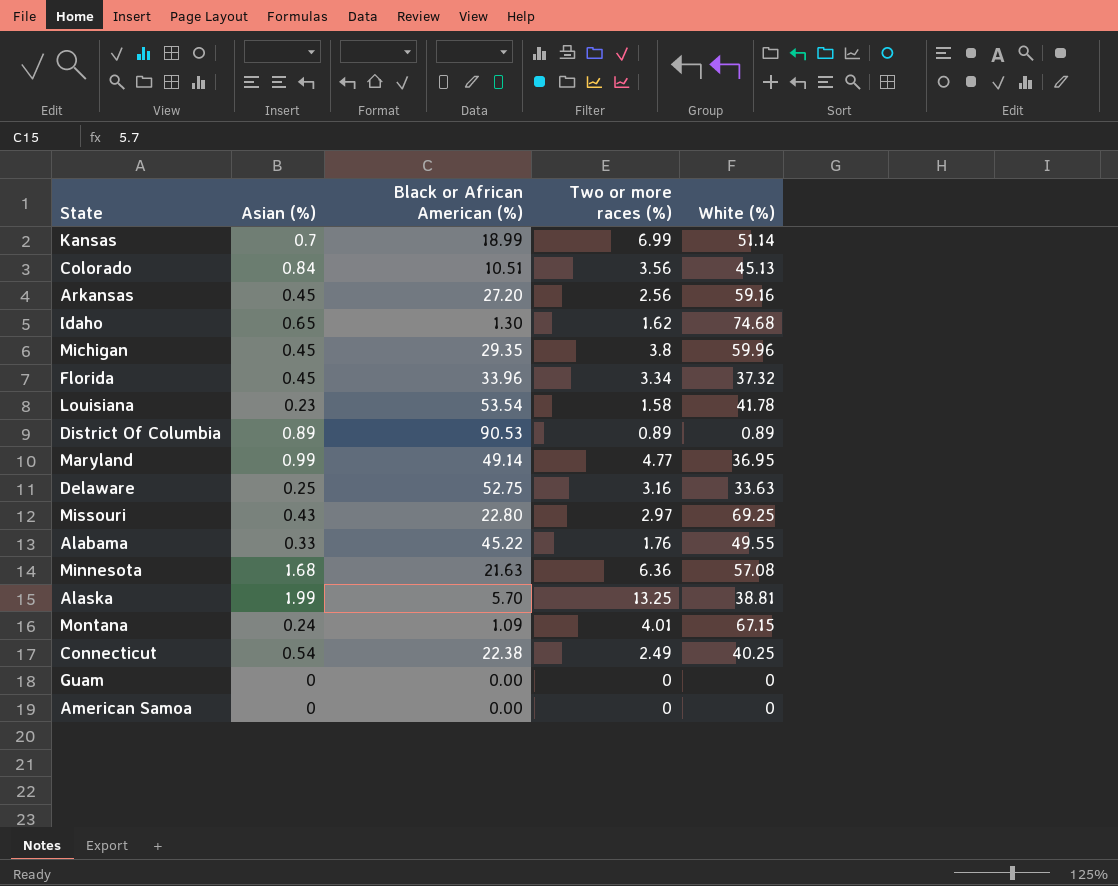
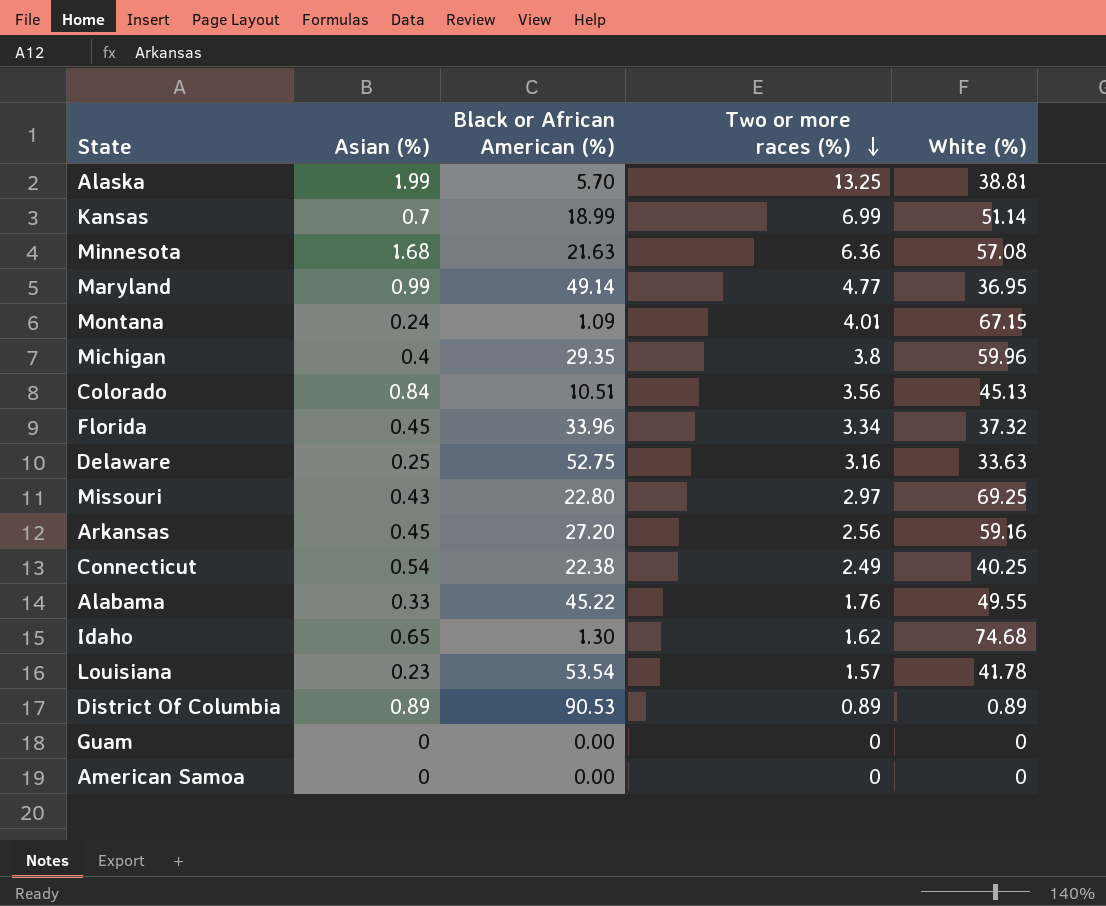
row order: none -> Two or more races (%) descending
Michigan | Asian (%): 0.45 -> 0.4
Louisiana | Two or more races (%): 1.58 -> 1.57

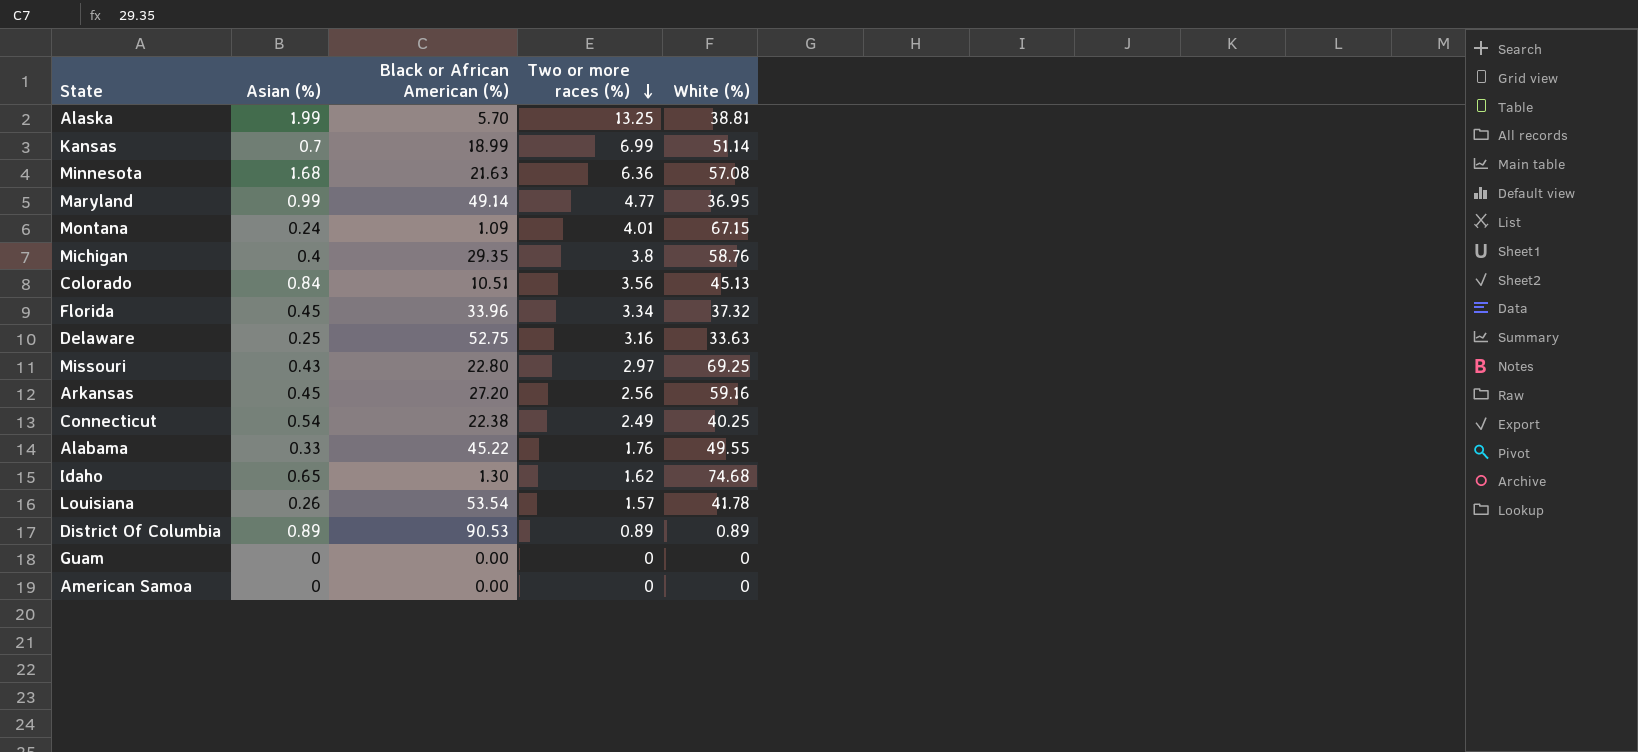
Michigan | White (%): 59.96 -> 58.76
Louisiana | Asian (%): 0.23 -> 0.26

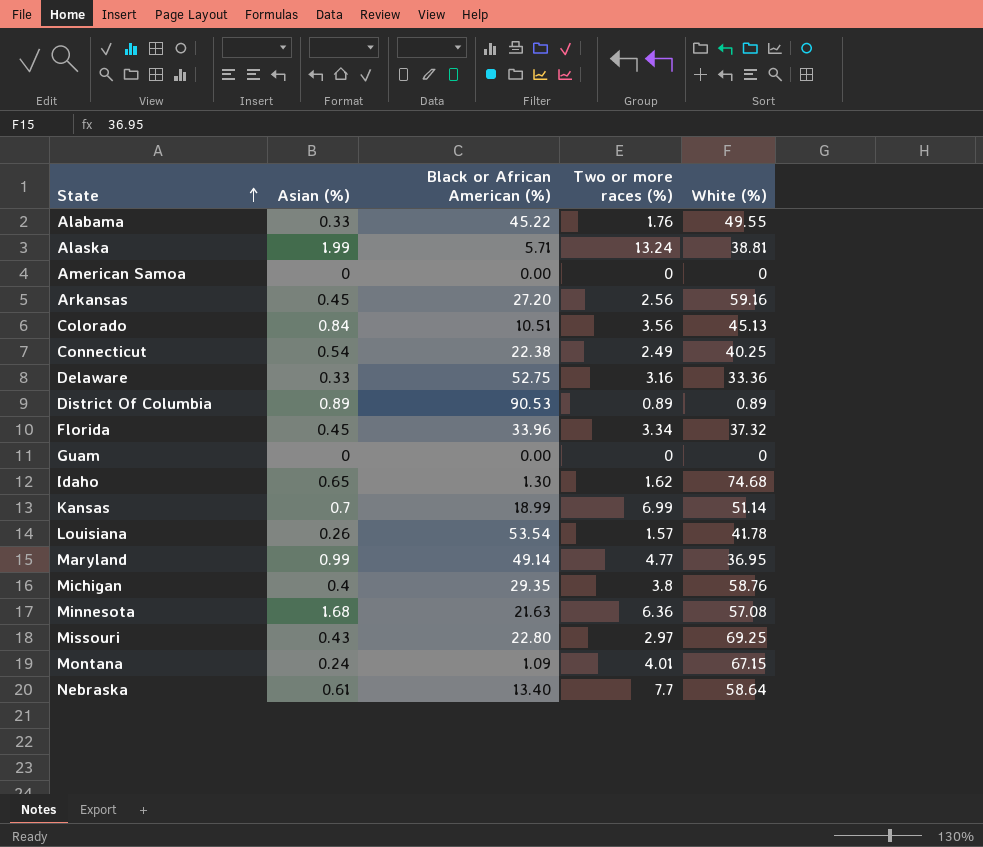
row order: Two or more races (%) descending -> State ascending
Alaska | Black or African American (%): 5.70 -> 5.71
Alaska | Two or more races (%): 13.25 -> 13.24
Delaware | Asian (%): 0.25 -> 0.33
Delaware | White (%): 33.63 -> 33.36
row Nebraska: none -> 0.61 | 13.40 | 7.7 | 58.64

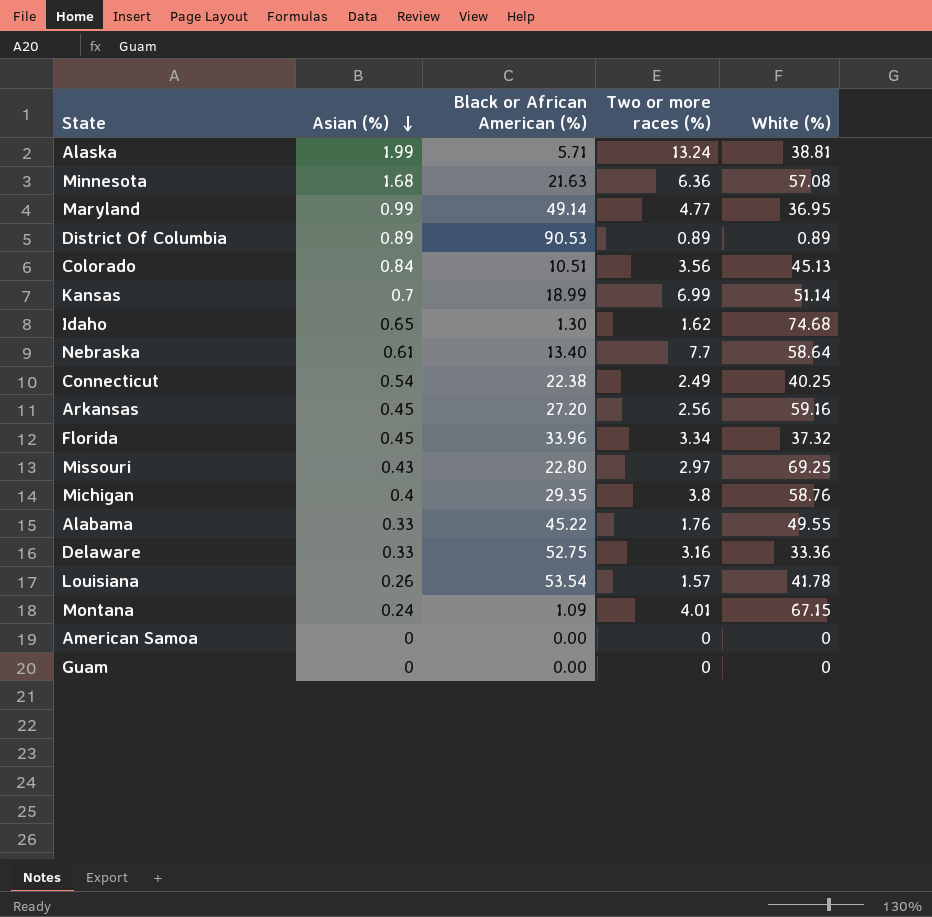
row order: State ascending -> Asian (%) descending

